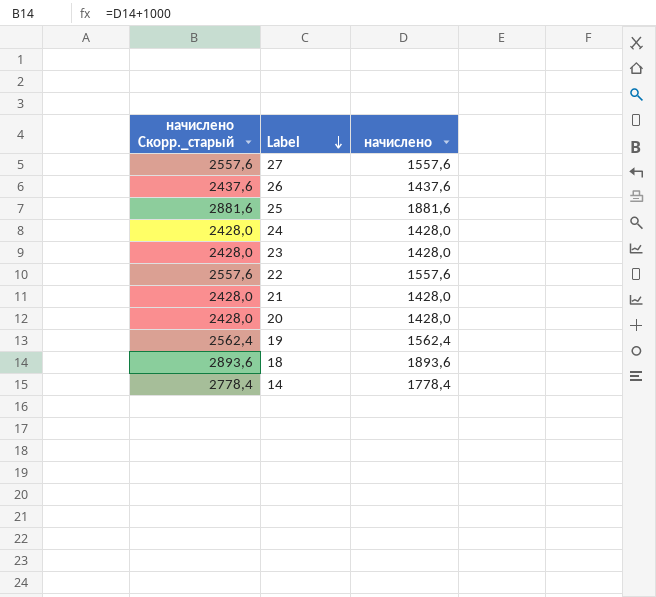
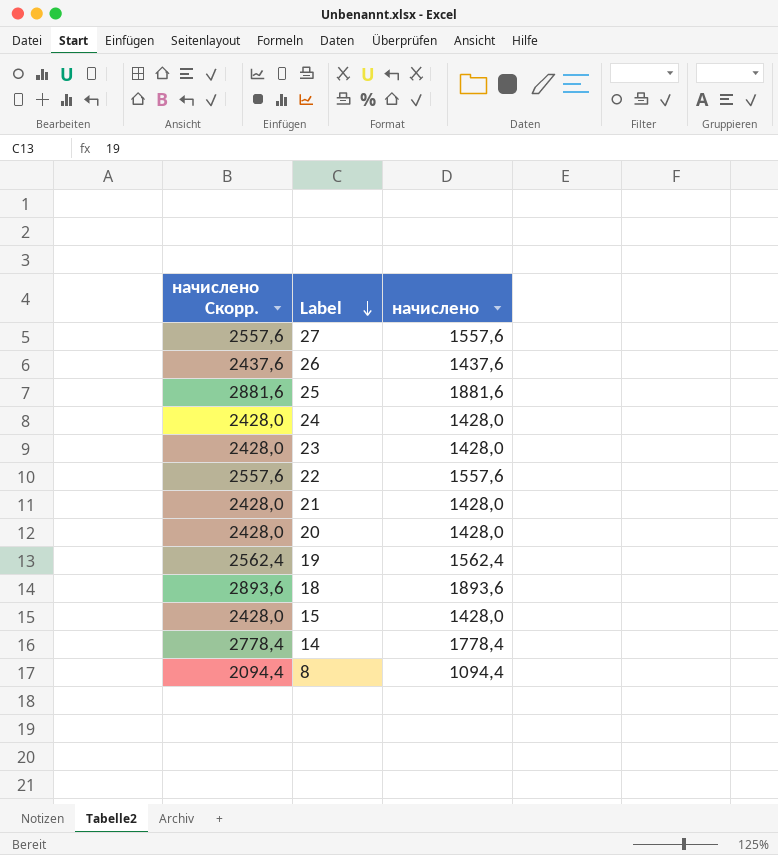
column name: начислено Скорр._старый -> начислено Скорр.
row 15: none -> 2428,0 | 1428,0
row 8: none -> 2094,4 | 1094,4

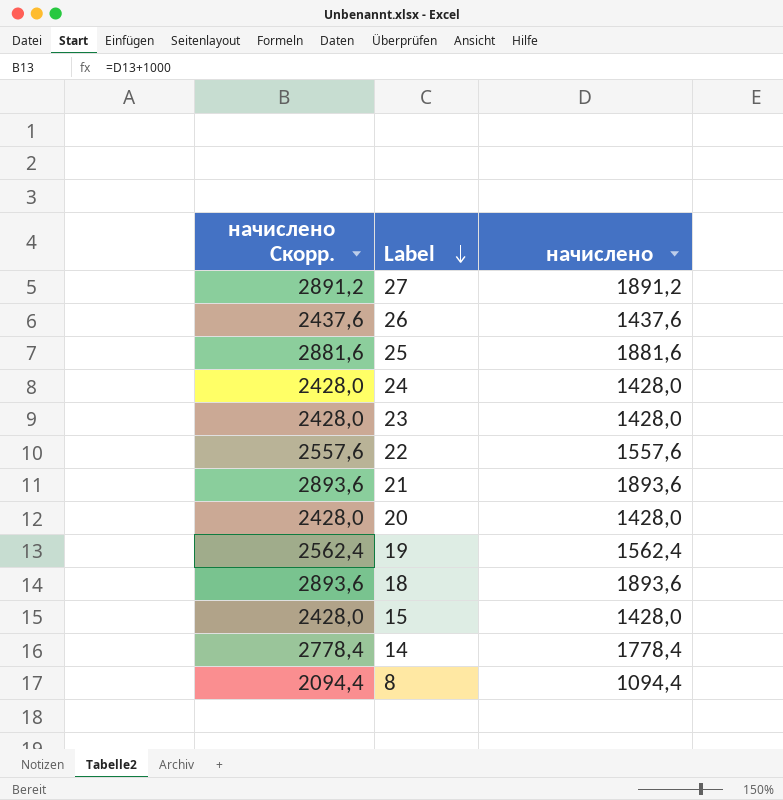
27 | начислено Скорр.: 2557,6 -> 2891,2
27 | начислено: 1557,6 -> 1891,2
21 | начислено Скорр.: 2428,0 -> 2893,6
21 | начислено: 1428,0 -> 1893,6

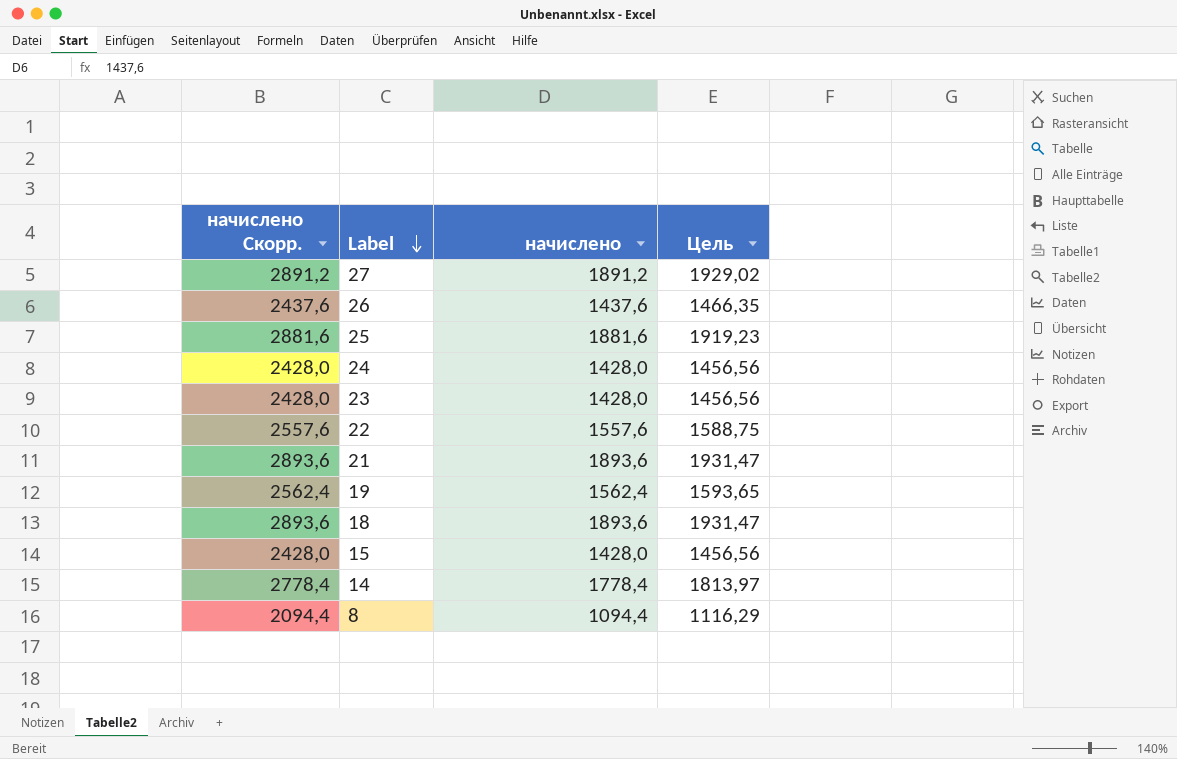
column Цель | formula: none -> [начислено] * 1,02
row 20: 2428,0 | 1428,0 -> none

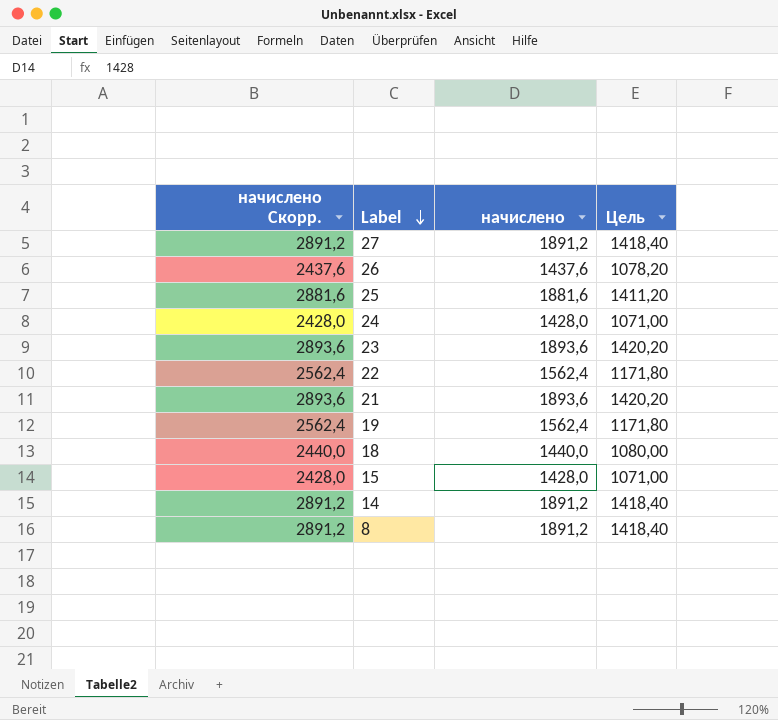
column Цель | formula: [начислено] * 1,02 -> [начислено] * 0,75
23 | начислено Скорр.: 2428,0 -> 2893,6
23 | начислено: 1428,0 -> 1893,6
22 | начислено Скорр.: 2557,6 -> 2562,4
22 | начислено: 1557,6 -> 1562,4
18 | начислено Скорр.: 2893,6 -> 2440,0
18 | начислено: 1893,6 -> 1440,0
14 | начислено Скорр.: 2778,4 -> 2891,2
14 | начислено: 1778,4 -> 1891,2
8 | начислено Скорр.: 2094,4 -> 2891,2
8 | начислено: 1094,4 -> 1891,2

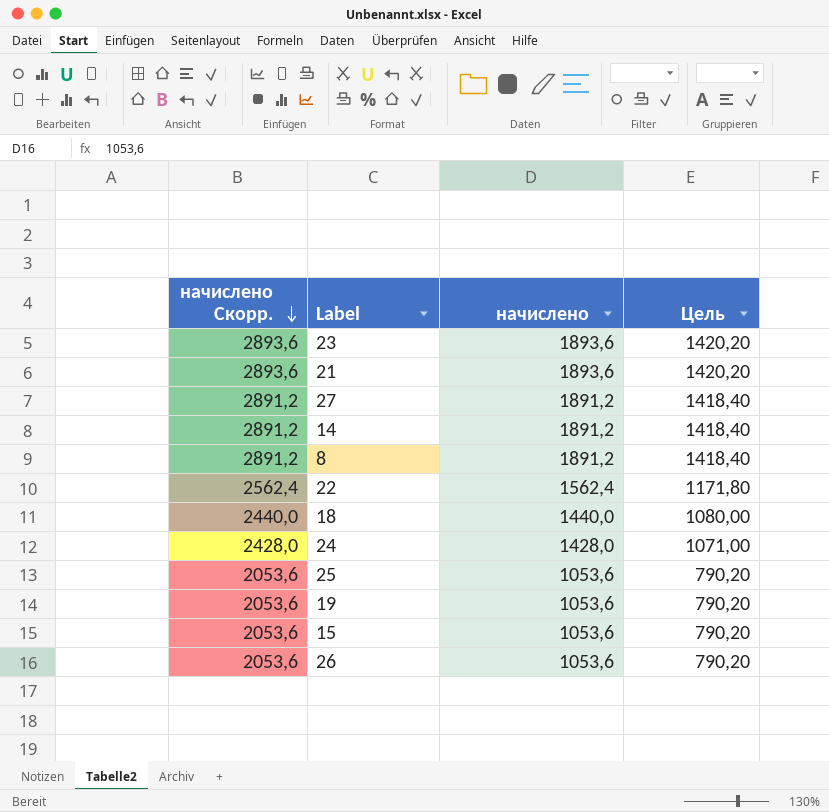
row order: Label descending -> начислено Скорр. descending
25 | начислено Скорр.: 2881,6 -> 2053,6
25 | начислено: 1881,6 -> 1053,6
25 | Цель: 1411,20 -> 790,20
19 | начислено Скорр.: 2562,4 -> 2053,6
19 | начислено: 1562,4 -> 1053,6
19 | Цель: 1171,80 -> 790,20
15 | начислено Скорр.: 2428,0 -> 2053,6
15 | начислено: 1428,0 -> 1053,6
15 | Цель: 1071,00 -> 790,20
26 | начислено Скорр.: 2437,6 -> 2053,6
26 | начислено: 1437,6 -> 1053,6
26 | Цель: 1078,20 -> 790,20

